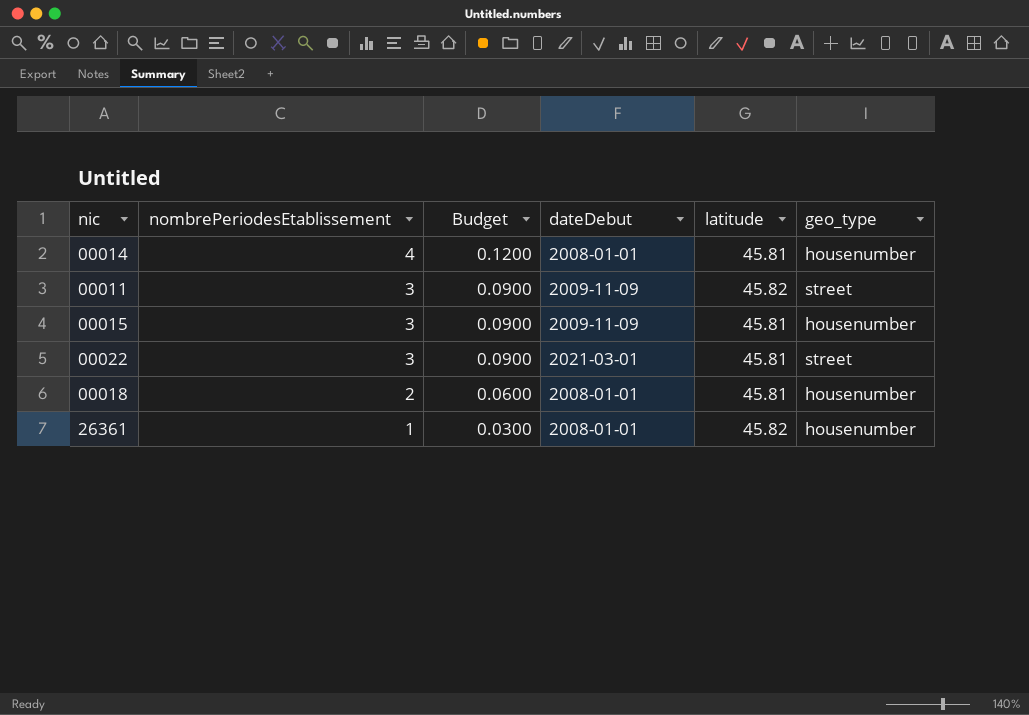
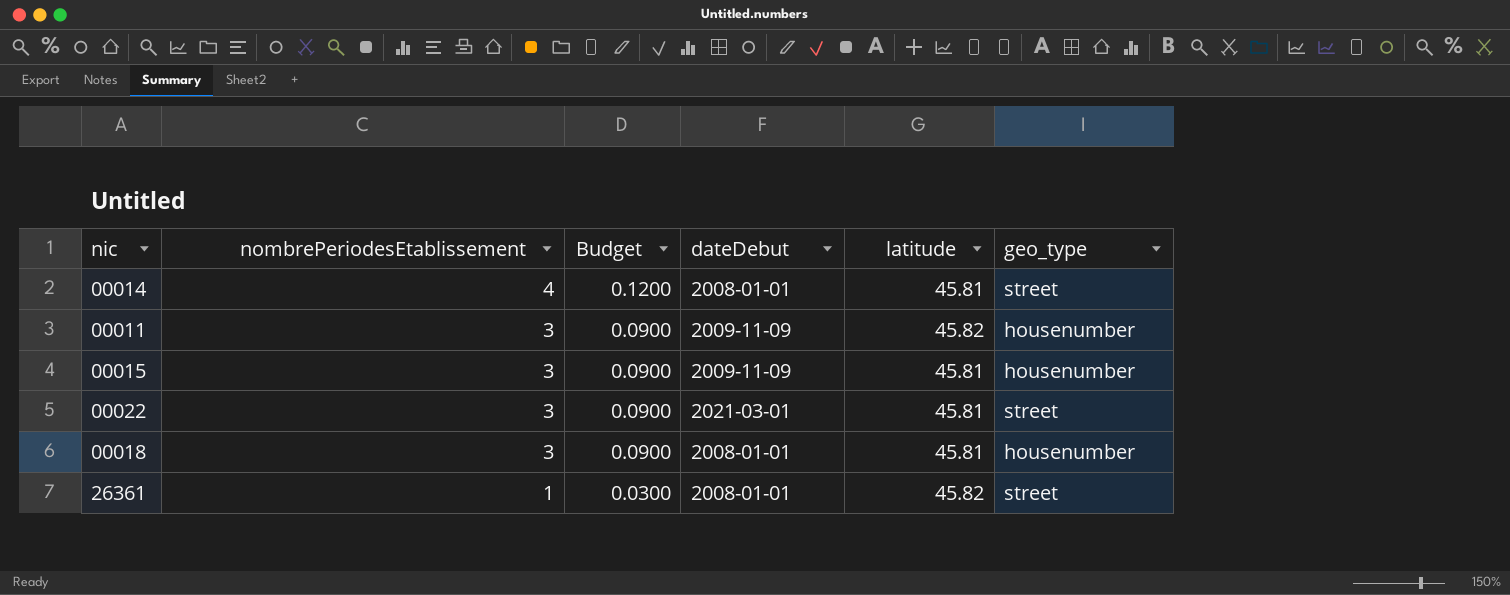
00014 | geo_type: housenumber -> street
00011 | geo_type: street -> housenumber
00018 | nombrePeriodesEtablissement: 2 -> 3
00018 | Budget: 0.0600 -> 0.0900
26361 | geo_type: housenumber -> street

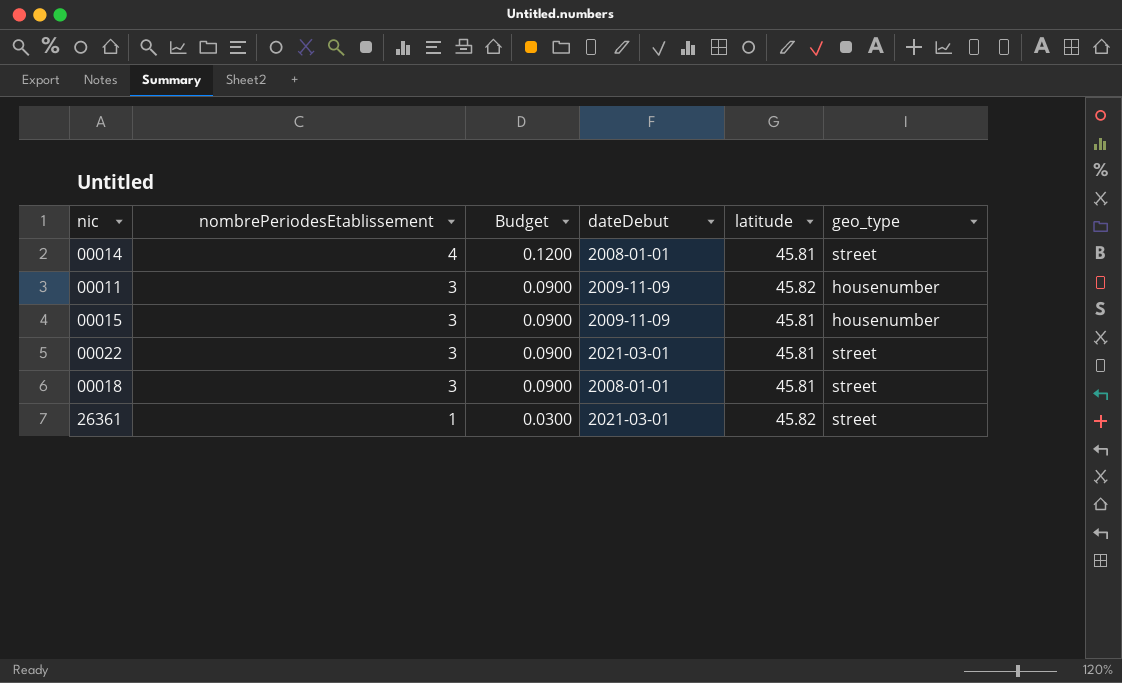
00018 | geo_type: housenumber -> street
26361 | dateDebut: 2008-01-01 -> 2021-03-01

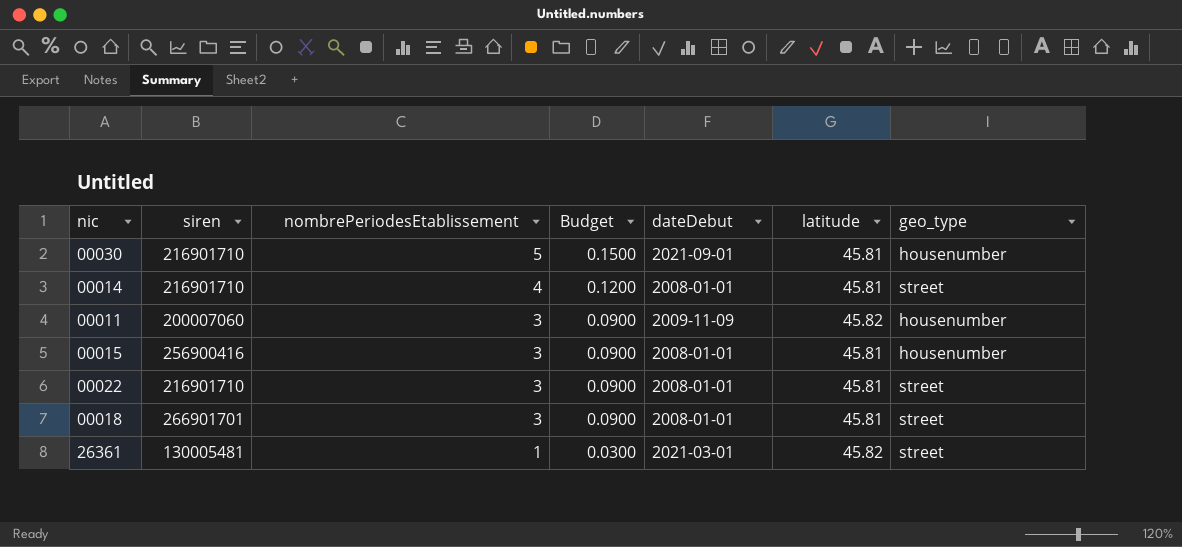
column siren | position: none -> 2
row 00030: none -> 216901710 | 5 | 0.1500 | 2021-09-01 | 45.81 | housenumber
00015 | dateDebut: 2009-11-09 -> 2008-01-01
00022 | dateDebut: 2021-03-01 -> 2008-01-01

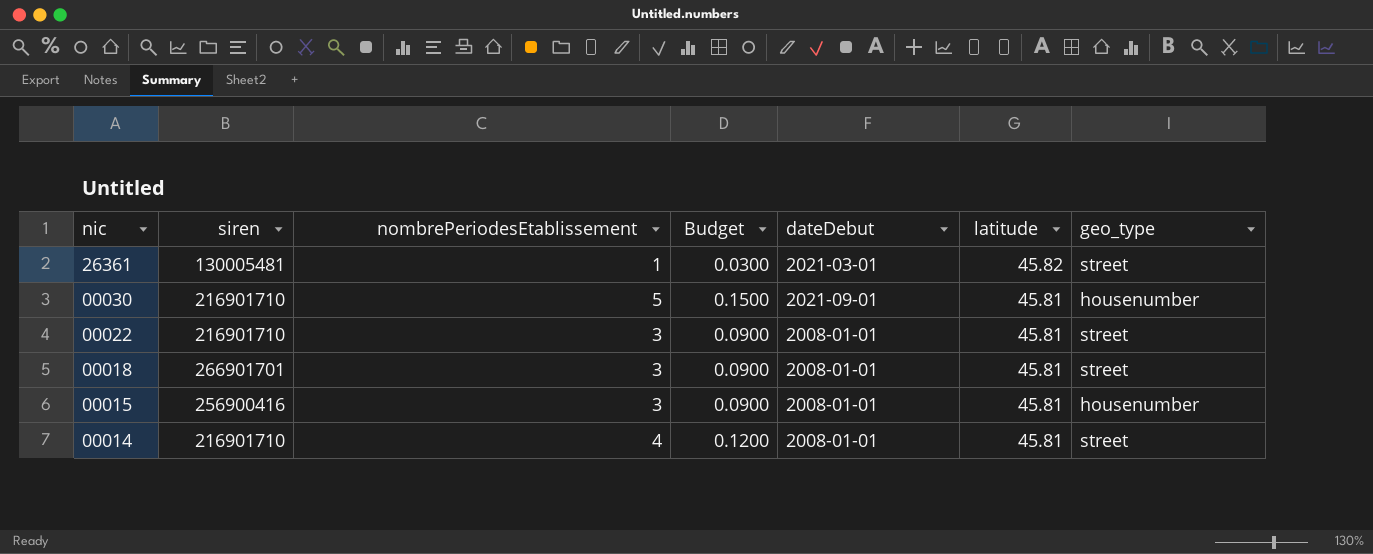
row order: nombrePeriodesEtablissement descending -> nic descending
row 00011: 200007060 | 3 | 0.0900 | 2009-11-09 | 45.82 | housenumber -> none

